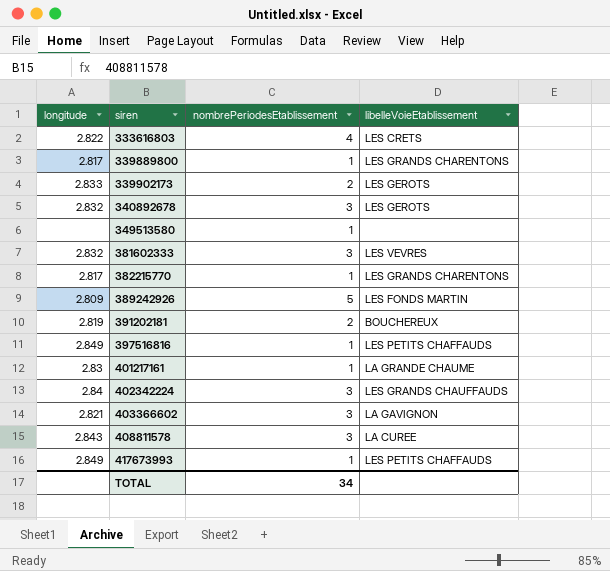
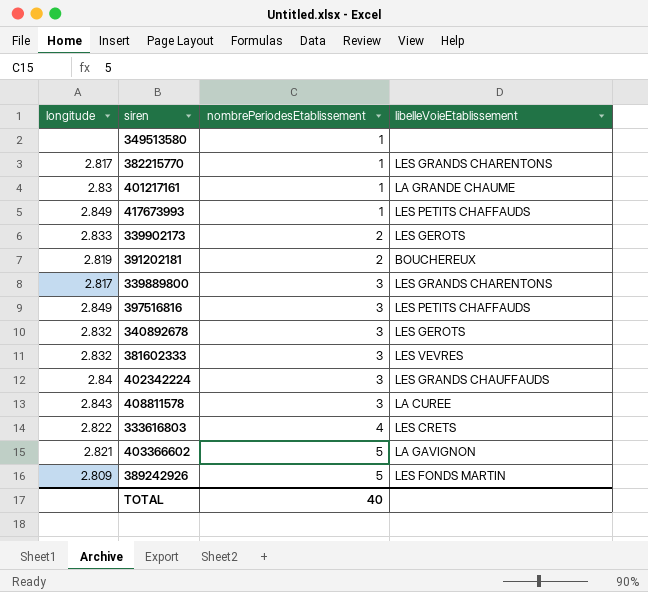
row order: siren ascending -> nombrePeriodesEtablissement ascending
339889800 | nombrePeriodesEtablissement: 1 -> 3
397516816 | nombrePeriodesEtablissement: 1 -> 3
403366602 | nombrePeriodesEtablissement: 3 -> 5
TOTAL | nombrePeriodesEtablissement: 34 -> 40

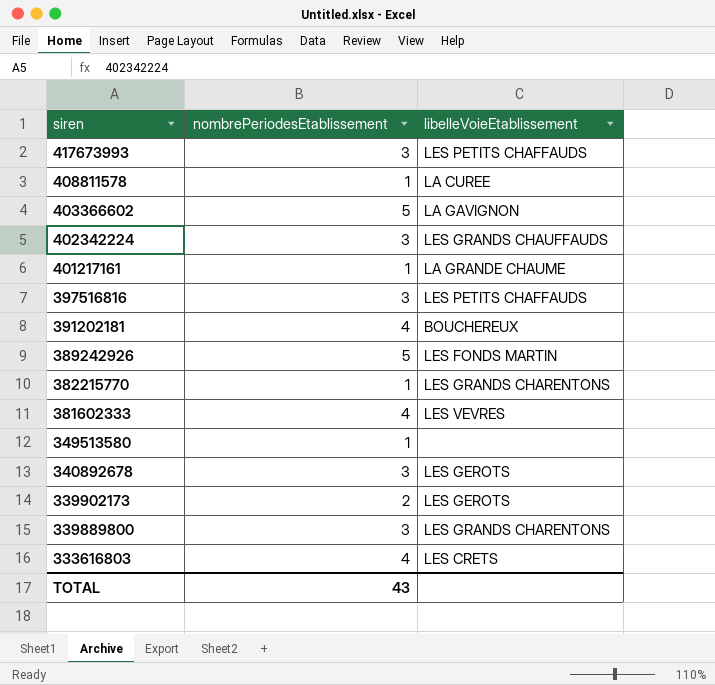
row order: nombrePeriodesEtablissement ascending -> siren descending
column longitude | position: 1 -> none
417673993 | nombrePeriodesEtablissement: 1 -> 3
408811578 | nombrePeriodesEtablissement: 3 -> 1
391202181 | nombrePeriodesEtablissement: 2 -> 4
381602333 | nombrePeriodesEtablissement: 3 -> 4
TOTAL | nombrePeriodesEtablissement: 40 -> 43

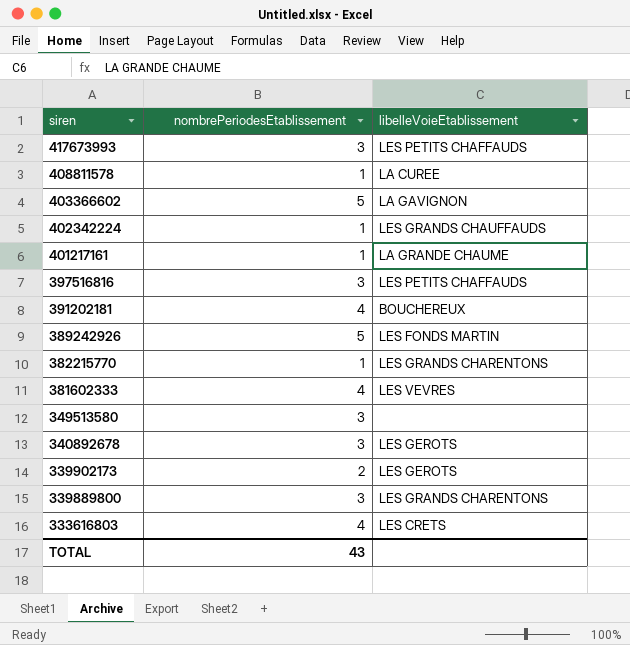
402342224 | nombrePeriodesEtablissement: 3 -> 1
349513580 | nombrePeriodesEtablissement: 1 -> 3

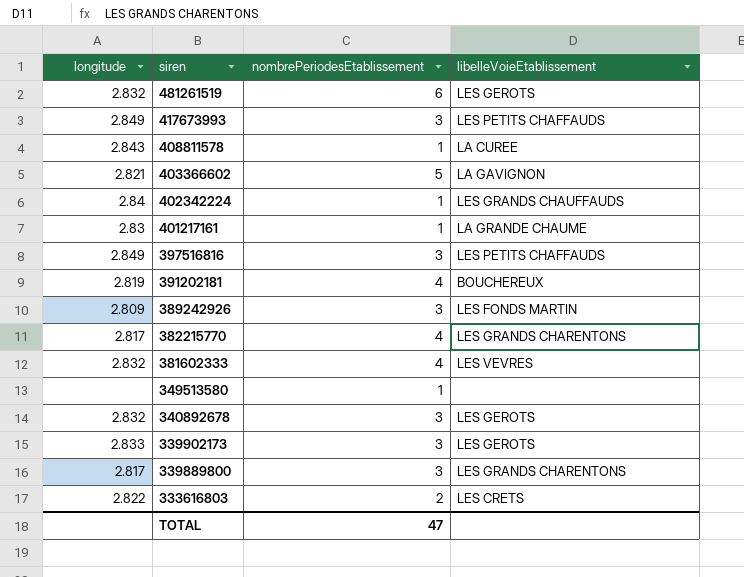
column longitude | position: none -> 1
row 481261519: none -> 2.832 | 6 | LES GEROTS
389242926 | nombrePeriodesEtablissement: 5 -> 3
382215770 | nombrePeriodesEtablissement: 1 -> 4
349513580 | nombrePeriodesEtablissement: 3 -> 1
339902173 | nombrePeriodesEtablissement: 2 -> 3
333616803 | nombrePeriodesEtablissement: 4 -> 2
TOTAL | nombrePeriodesEtablissement: 43 -> 47

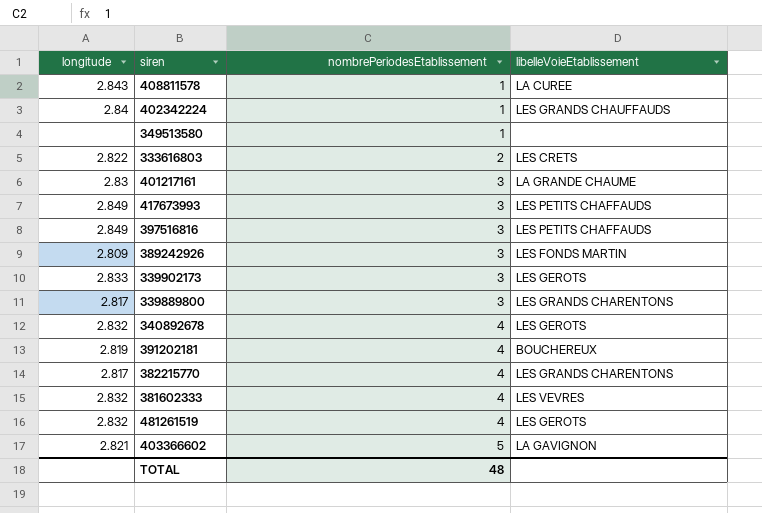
row order: siren descending -> nombrePeriodesEtablissement ascending
401217161 | nombrePeriodesEtablissement: 1 -> 3
340892678 | nombrePeriodesEtablissement: 3 -> 4
481261519 | nombrePeriodesEtablissement: 6 -> 4
TOTAL | nombrePeriodesEtablissement: 47 -> 48

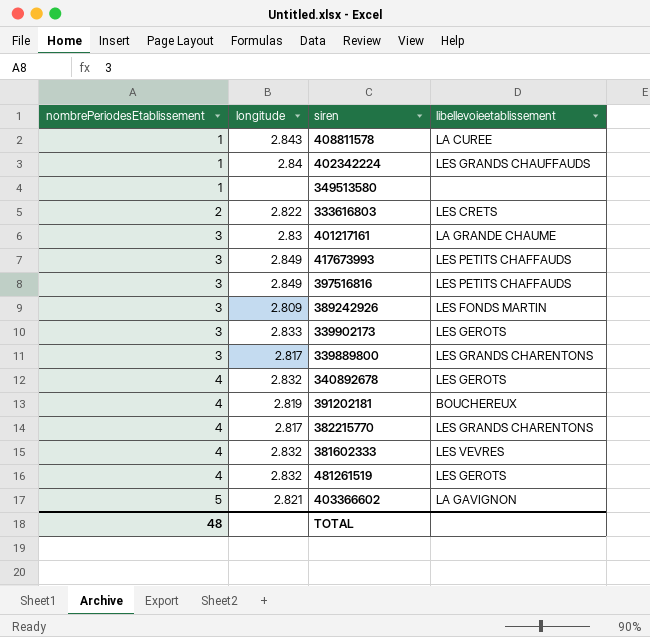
column nombrePeriodesEtablissement | position: 3 -> 1
column name: libelleVoieEtablissement -> libellevoieetablissement

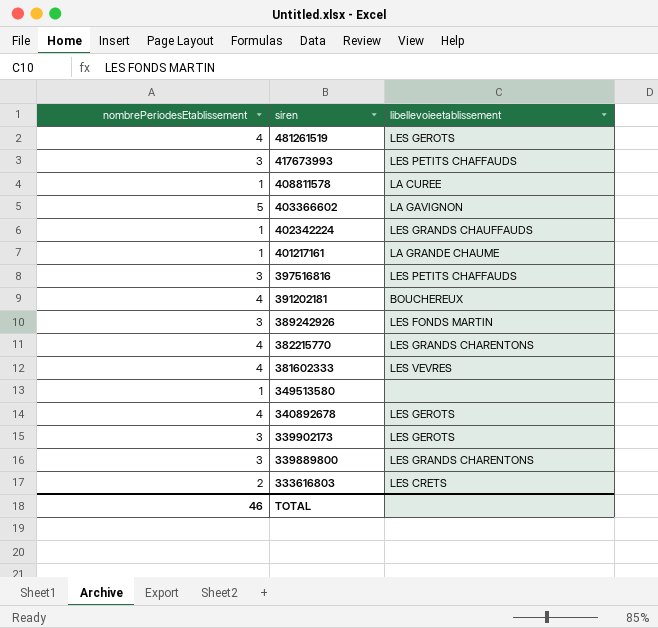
row order: nombrePeriodesEtablissement ascending -> siren descending
column longitude | position: 2 -> none
401217161 | nombrePeriodesEtablissement: 3 -> 1
TOTAL | nombrePeriodesEtablissement: 48 -> 46

